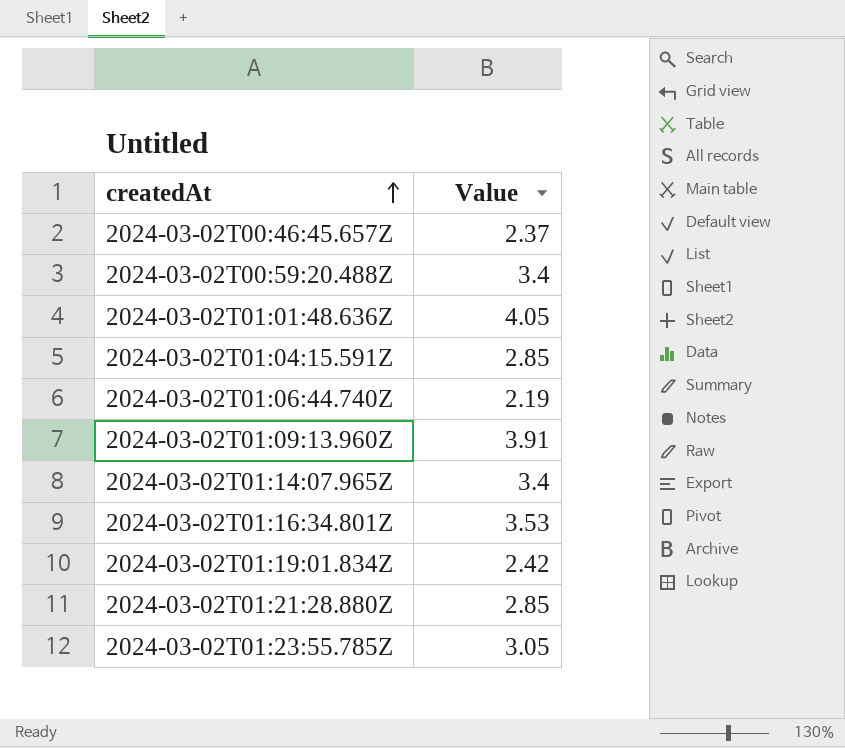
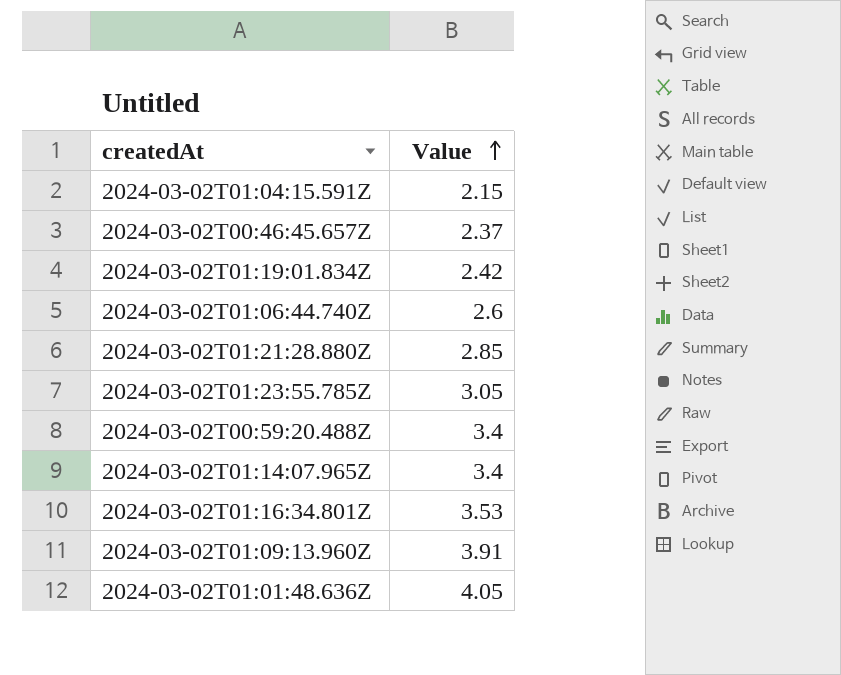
row order: createdAt ascending -> Value ascending
2024-03-02T01:04:15.591Z | Value: 2.85 -> 2.15
2024-03-02T01:06:44.740Z | Value: 2.19 -> 2.6

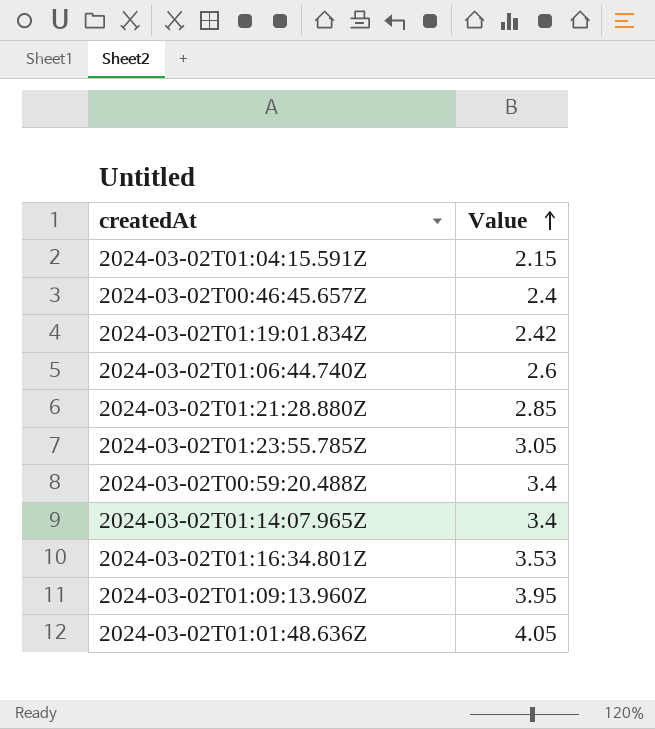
2024-03-02T00:46:45.657Z | Value: 2.37 -> 2.4
2024-03-02T01:09:13.960Z | Value: 3.91 -> 3.95

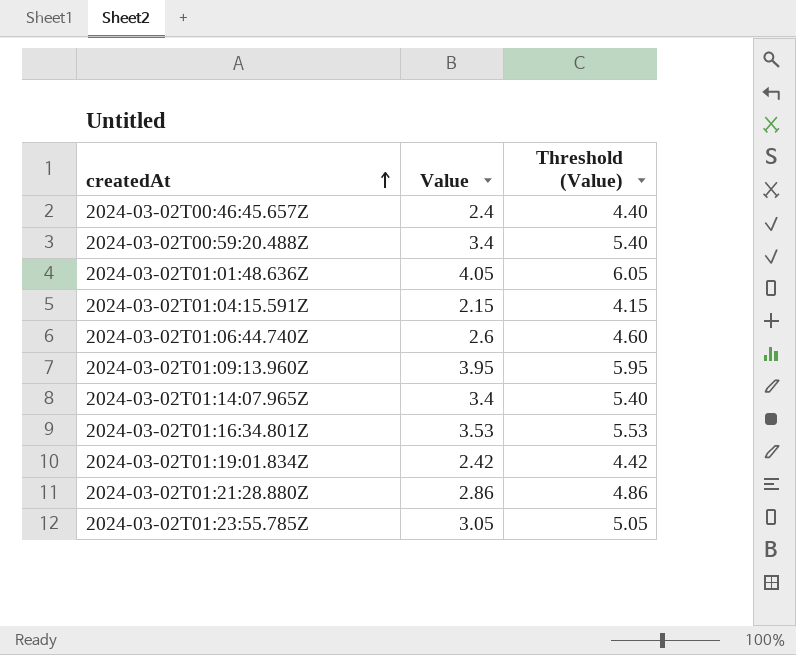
row order: Value ascending -> createdAt ascending
column Threshold (Value) | formula: none -> [Value] + 2
2024-03-02T01:21:28.880Z | Value: 2.85 -> 2.86

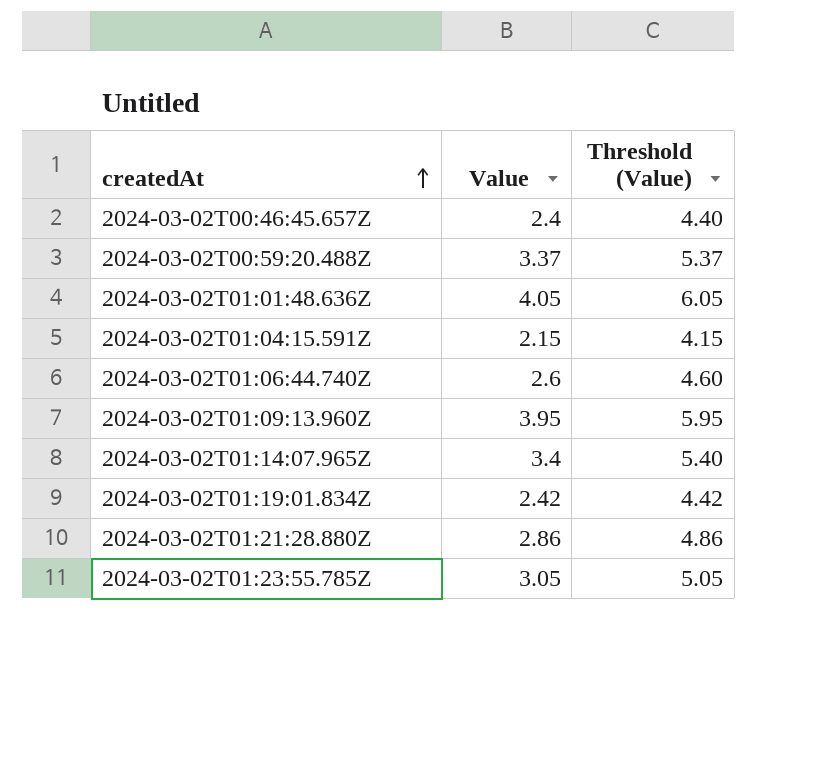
row 2024-03-02T01:16:34.801Z: 3.53 | 5.53 -> none
2024-03-02T00:59:20.488Z | Value: 3.4 -> 3.37
2024-03-02T00:59:20.488Z | Threshold (Value): 5.40 -> 5.37

